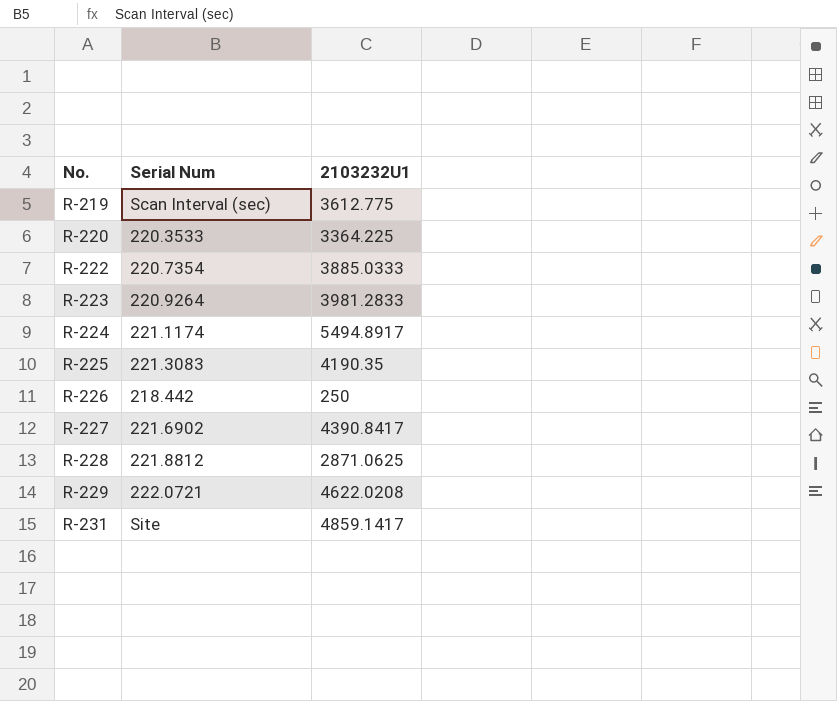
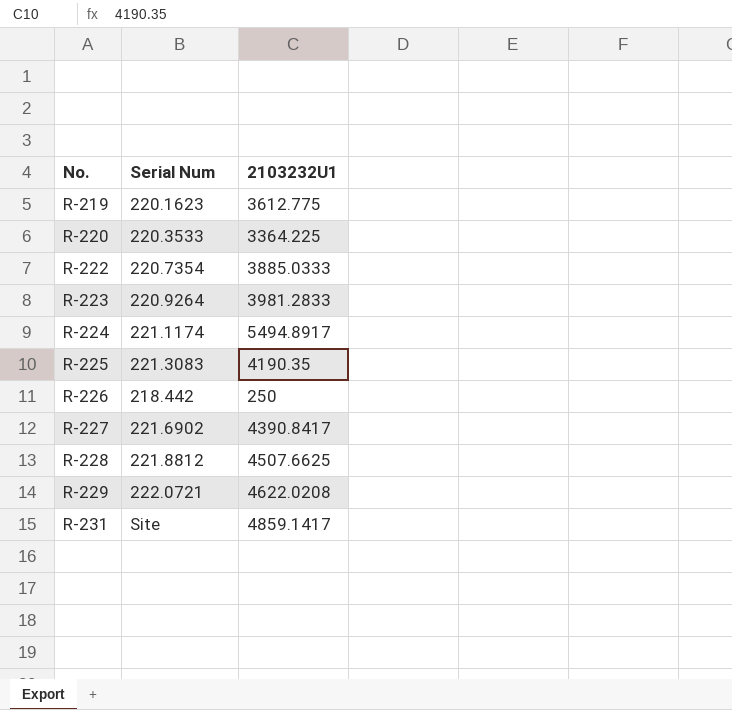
R-219 | Serial Num: Scan Interval (sec) -> 220.1623
R-228 | 2103232U1: 2871.0625 -> 4507.6625

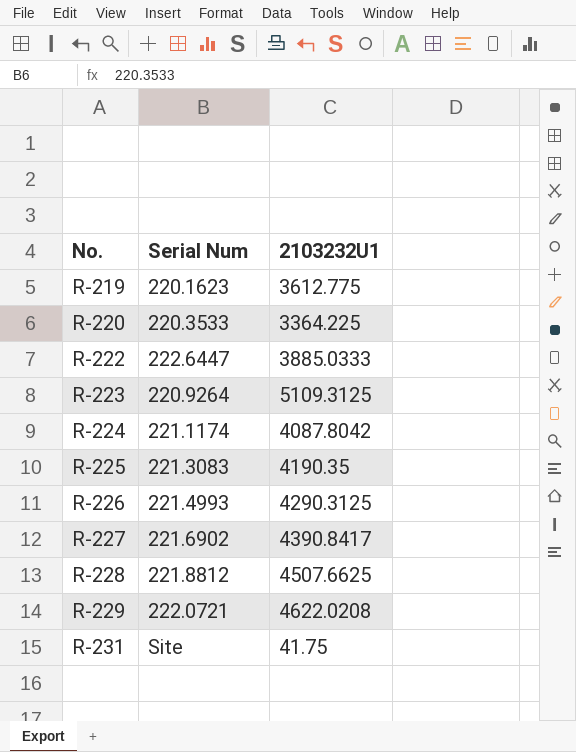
R-222 | Serial Num: 220.7354 -> 222.6447
R-223 | 2103232U1: 3981.2833 -> 5109.3125
R-224 | 2103232U1: 5494.8917 -> 4087.8042
R-226 | Serial Num: 218.442 -> 221.4993
R-226 | 2103232U1: 250 -> 4290.3125
R-231 | 2103232U1: 4859.1417 -> 41.75

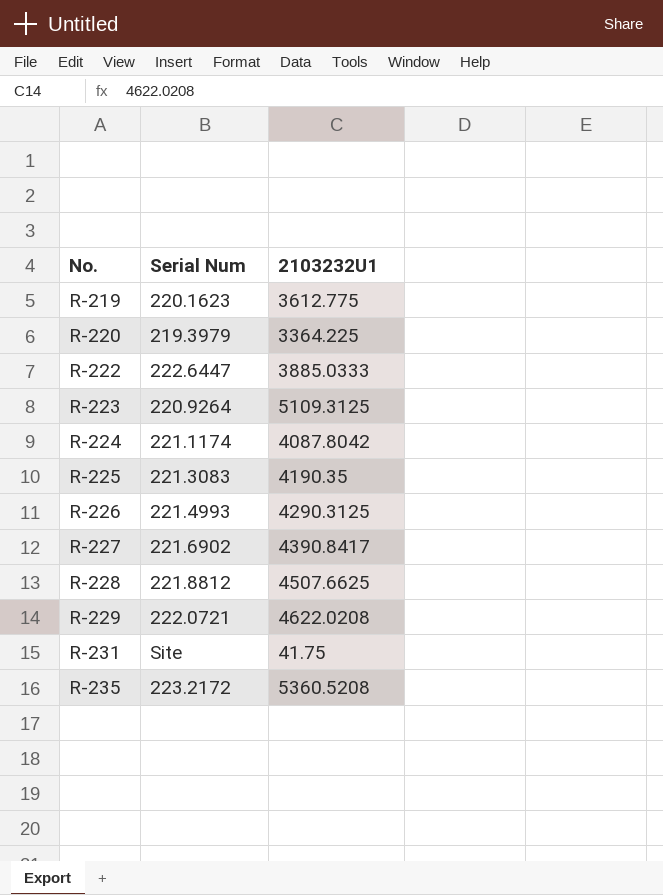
R-220 | Serial Num: 220.3533 -> 219.3979
row R-235: none -> 223.2172 | 5360.5208

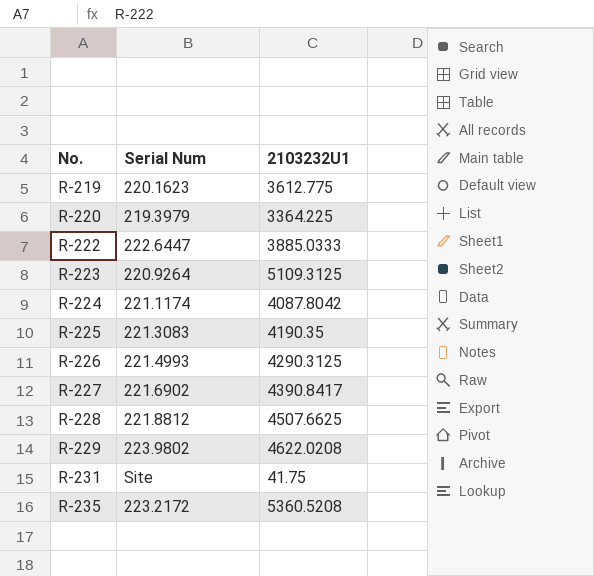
R-229 | Serial Num: 222.0721 -> 223.9802

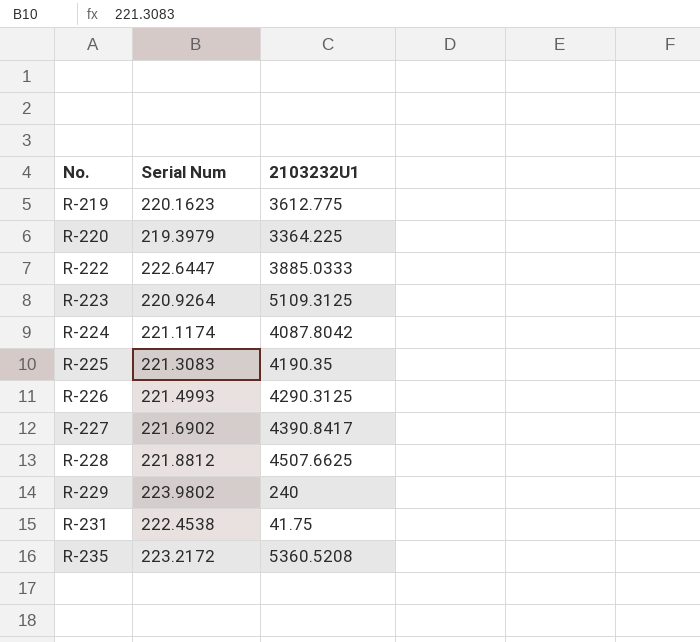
R-229 | 2103232U1: 4622.0208 -> 240
R-231 | Serial Num: Site -> 222.4538

